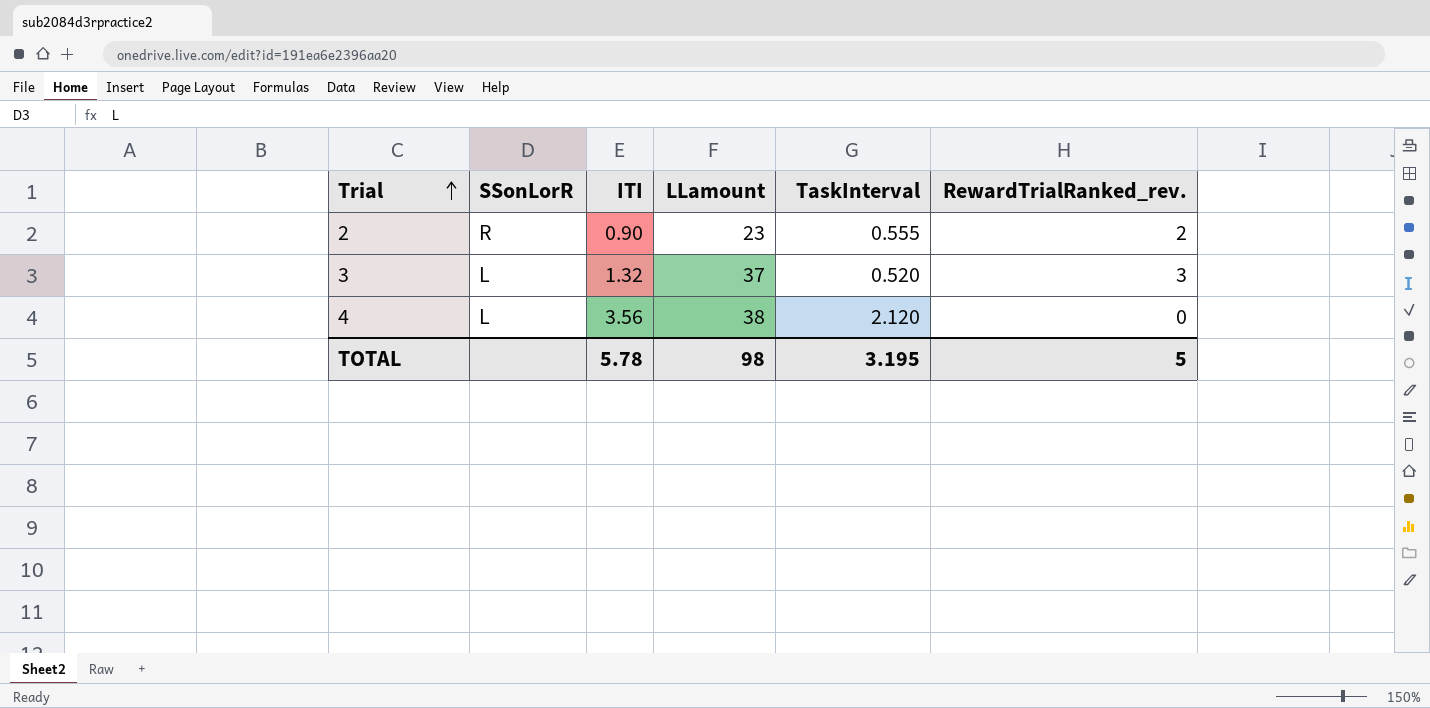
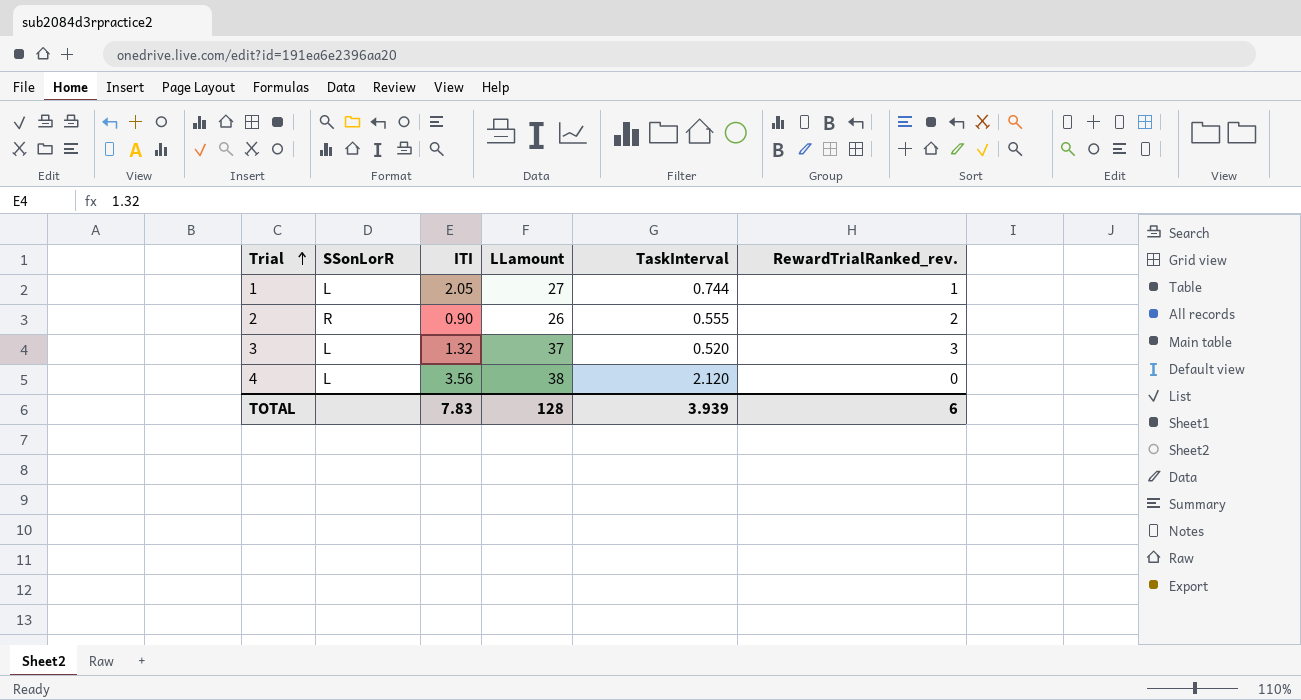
row 1: none -> L | 2.05 | 27 | 0.744 | 1
2 | LLamount: 23 -> 26
TOTAL | ITI: 5.78 -> 7.83
TOTAL | LLamount: 98 -> 128
TOTAL | TaskInterval: 3.195 -> 3.939
TOTAL | RewardTrialRanked_rev.: 5 -> 6

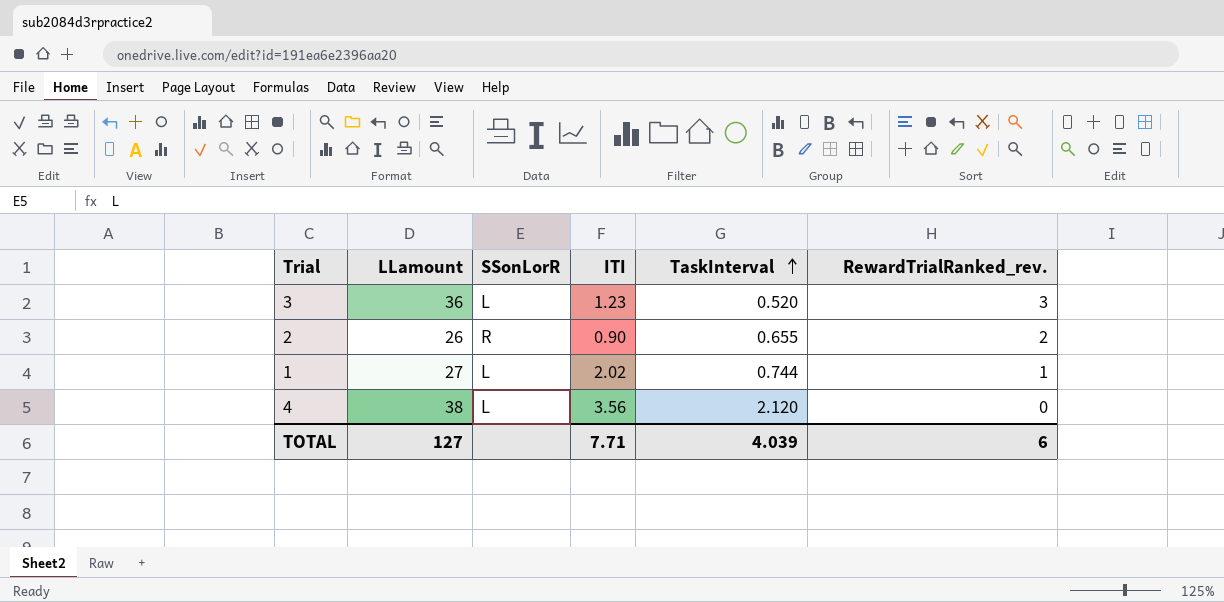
row order: Trial ascending -> TaskInterval ascending
column LLamount | position: 4 -> 2
3 | LLamount: 37 -> 36
3 | ITI: 1.32 -> 1.23
2 | TaskInterval: 0.555 -> 0.655
1 | ITI: 2.05 -> 2.02
TOTAL | LLamount: 128 -> 127
TOTAL | ITI: 7.83 -> 7.71
TOTAL | TaskInterval: 3.939 -> 4.039

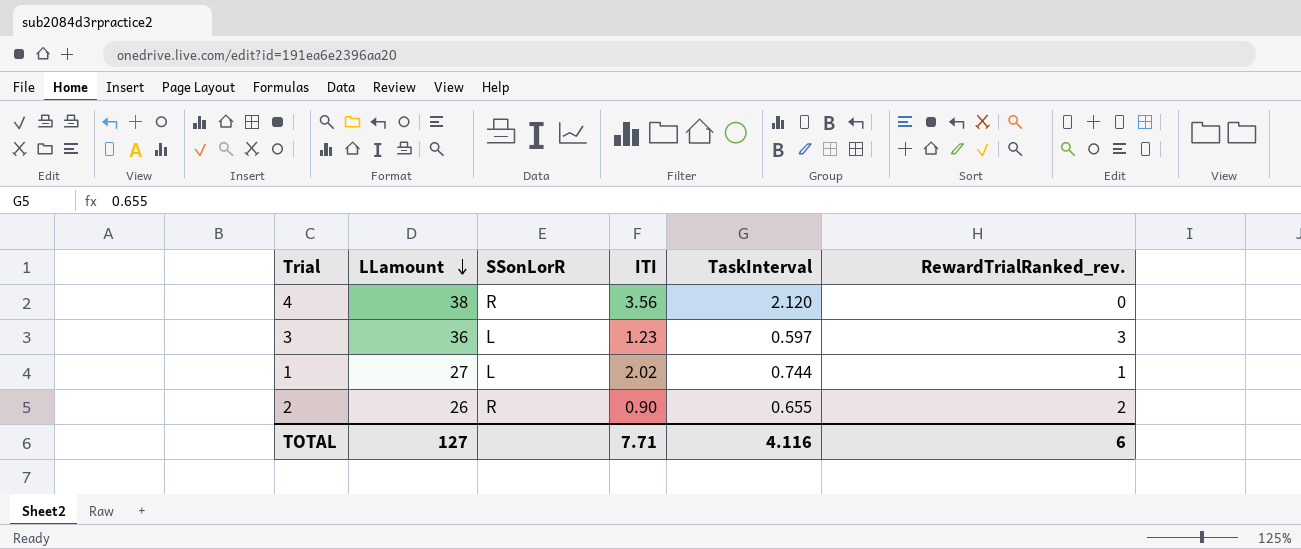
row order: TaskInterval ascending -> LLamount descending
4 | SSonLorR: L -> R
3 | TaskInterval: 0.520 -> 0.597
TOTAL | TaskInterval: 4.039 -> 4.116

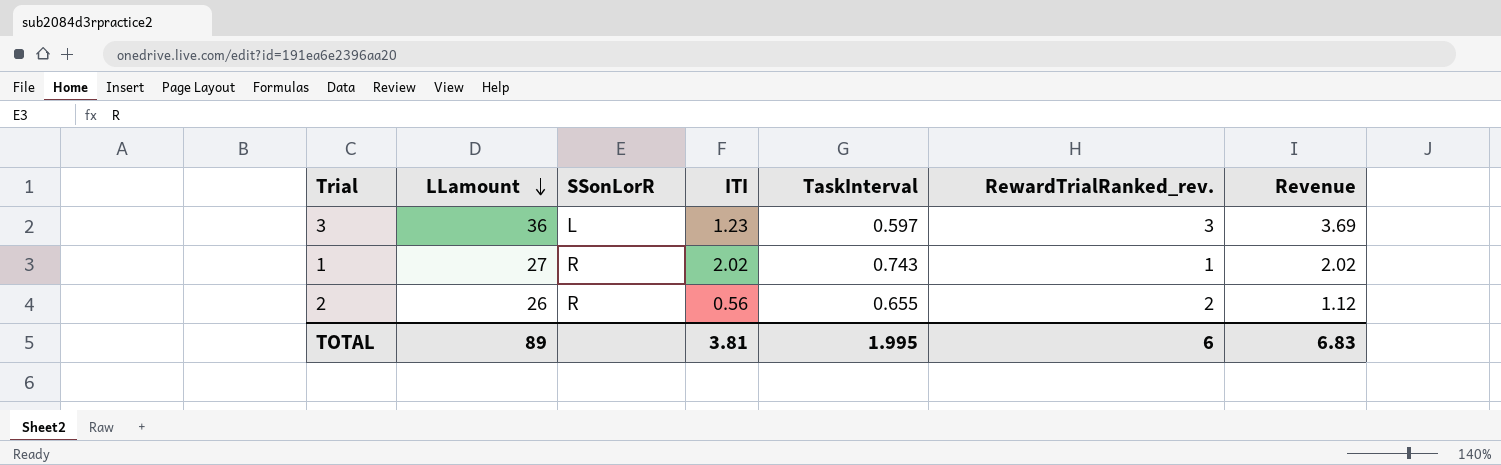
column Revenue | formula: none -> [ITI] * [RewardTrialRanked_rev.]
row 4: 38 | R | 3.56 | 2.120 | 0 -> none
1 | SSonLorR: L -> R
1 | TaskInterval: 0.744 -> 0.743
2 | ITI: 0.90 -> 0.56
TOTAL | LLamount: 127 -> 89
TOTAL | ITI: 7.71 -> 3.81
TOTAL | TaskInterval: 4.116 -> 1.995

